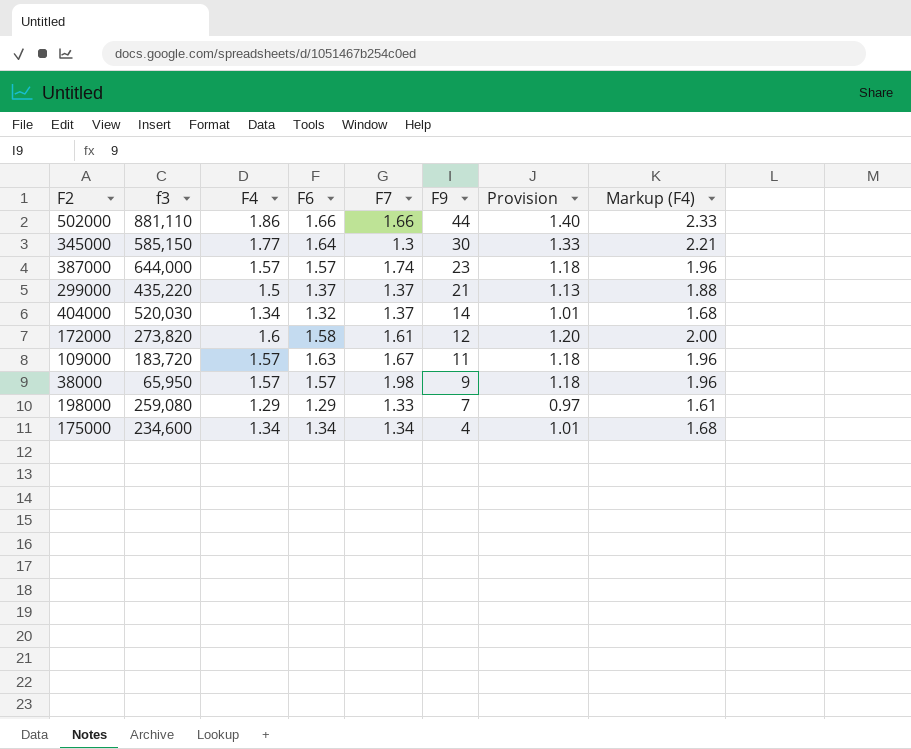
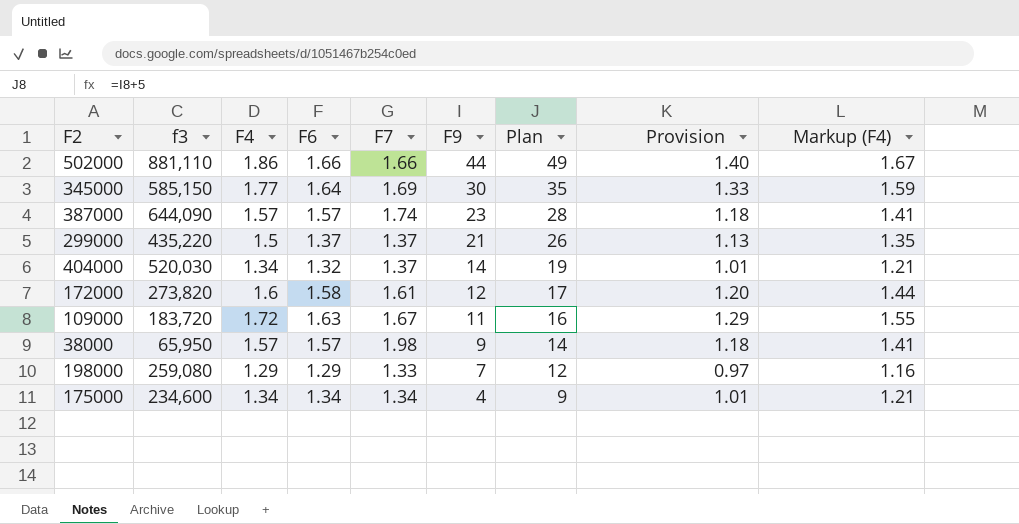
column Plan | formula: none -> [F9] + 5
column Markup (F4) | formula: [F4] * 1.25 -> [F4] * 0.9
345000 | F7: 1.3 -> 1.69
387000 | f3: 644,000 -> 644,090
109000 | F4: 1.57 -> 1.72
109000 | Provision: 1.18 -> 1.29

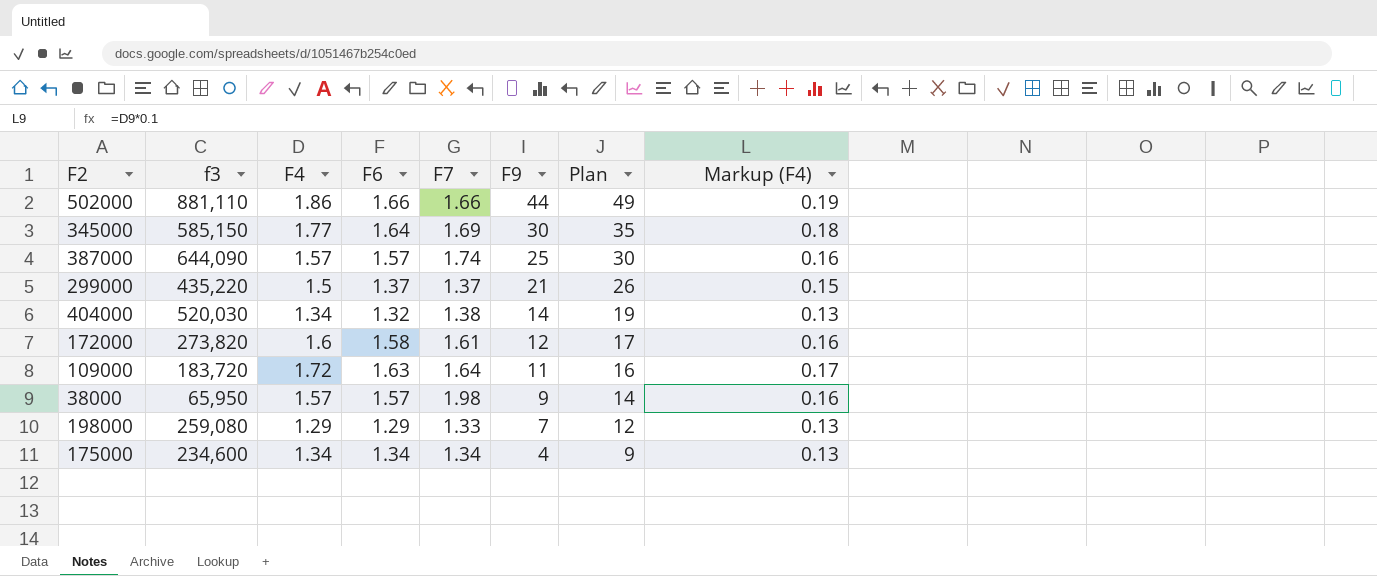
column Provision | formula: [F4] * 0.75 -> none
column Markup (F4) | formula: [F4] * 0.9 -> [F4] * 0.1
387000 | F9: 23 -> 25
387000 | Plan: 28 -> 30
404000 | F7: 1.37 -> 1.38
109000 | F7: 1.67 -> 1.64

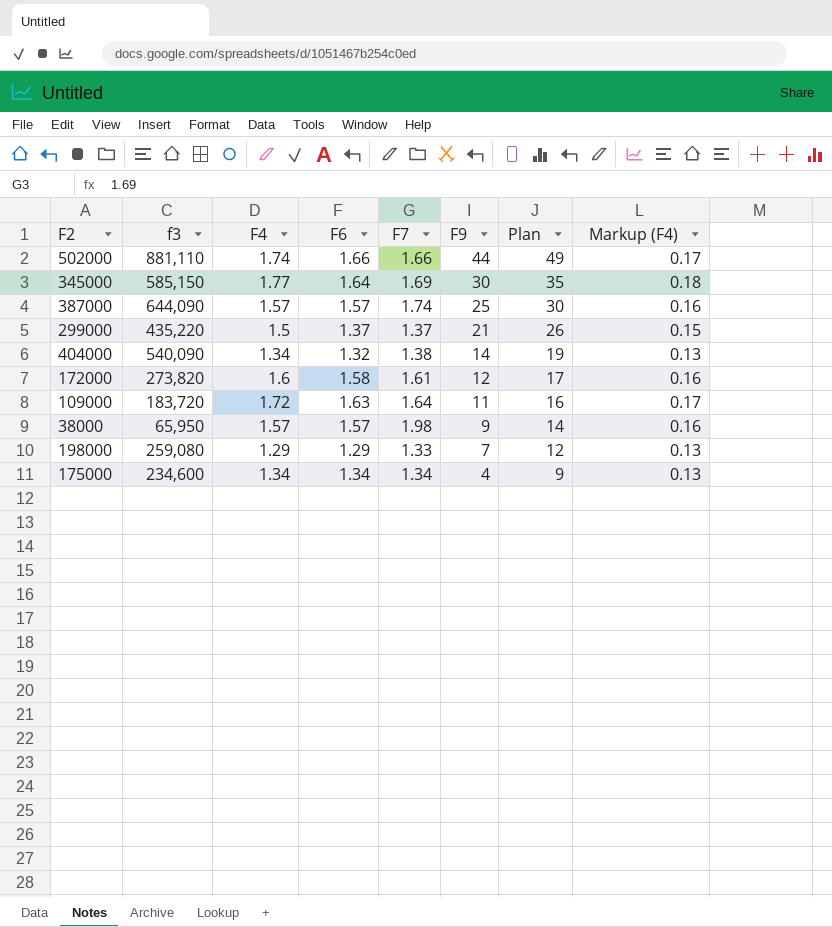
502000 | F4: 1.86 -> 1.74
502000 | Markup (F4): 0.19 -> 0.17
404000 | f3: 520,030 -> 540,090

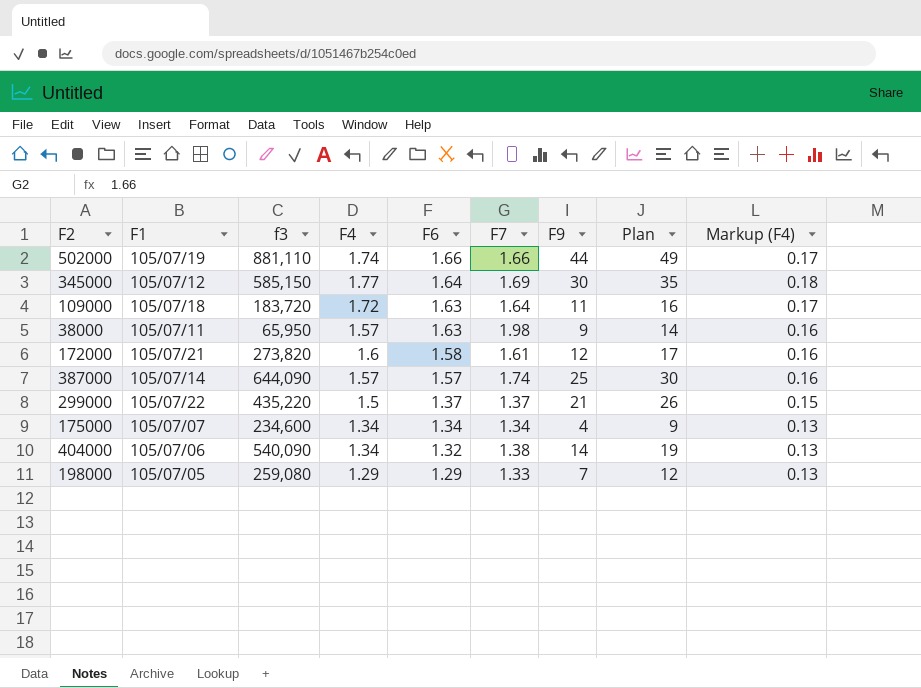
row order: F9 descending -> F6 descending
column F1 | position: none -> 2
38000 | F6: 1.57 -> 1.63

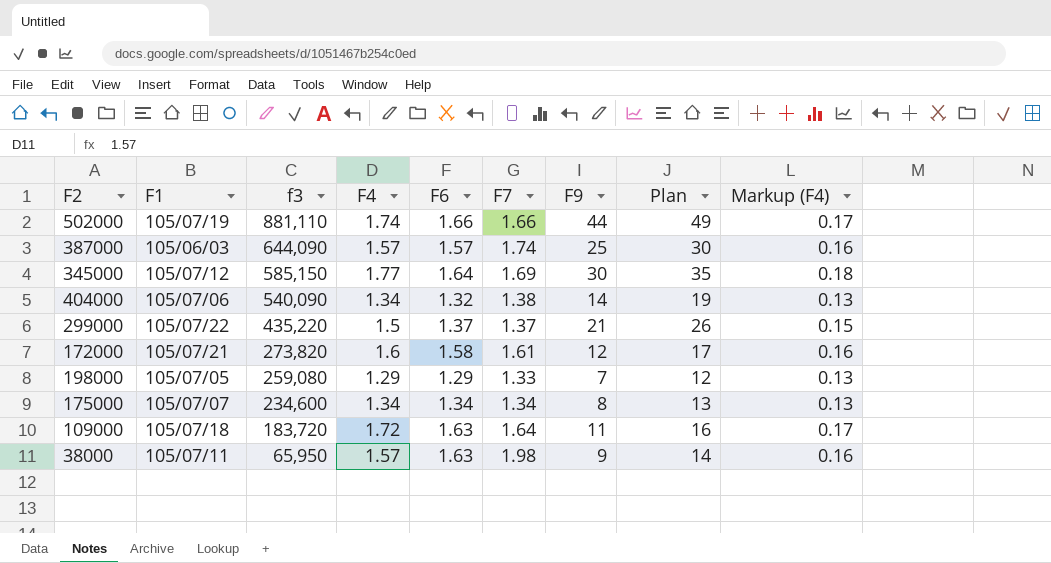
row order: F6 descending -> f3 descending
387000 | F1: 105/07/14 -> 105/06/03
175000 | F9: 4 -> 8
175000 | Plan: 9 -> 13

